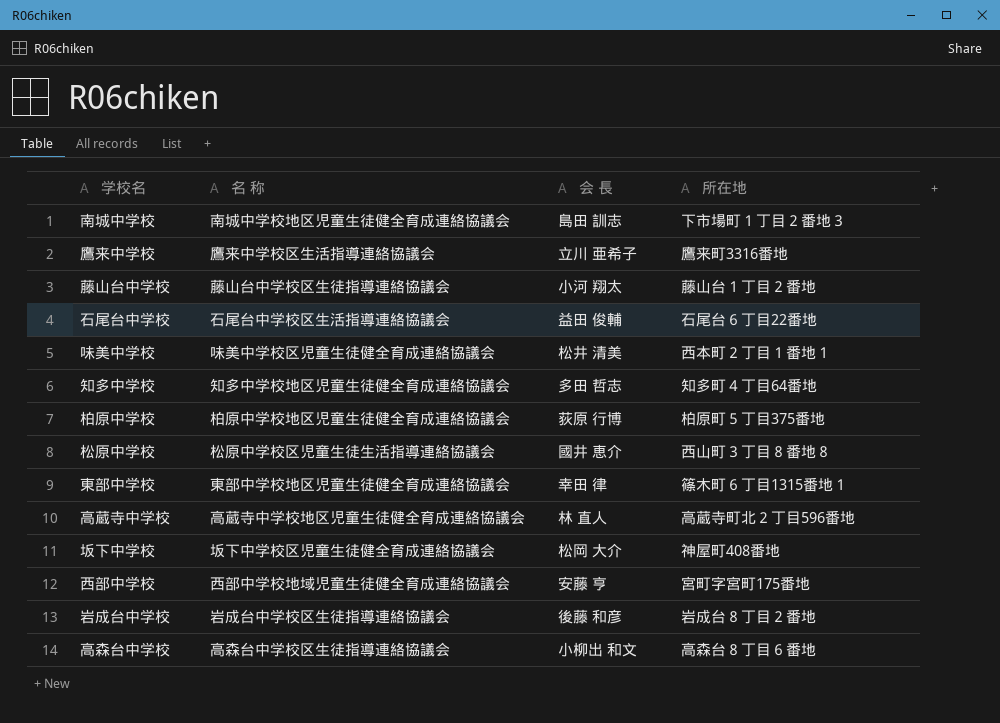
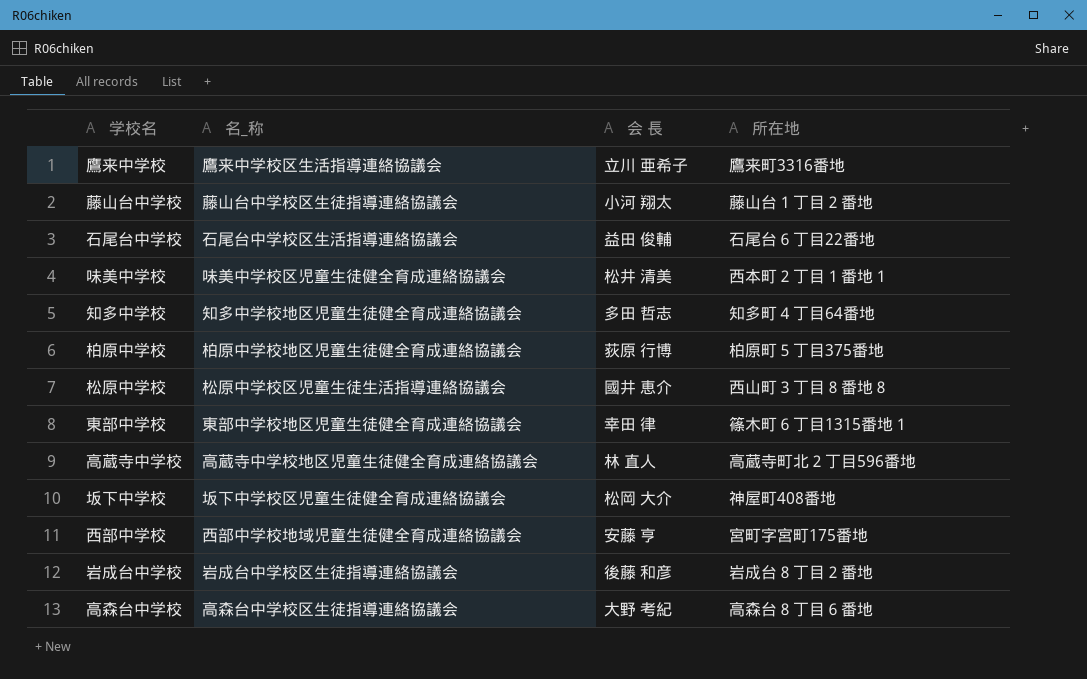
column name: 名 称 -> 名_称
row 南城中学校: 南城中学校地区児童生徒健全育成連絡協議会 | 島田 訓志 | 下市場町１丁目２番地３ -> none
高森台中学校 | 会 長: 小柳出 和文 -> 大野 考紀

